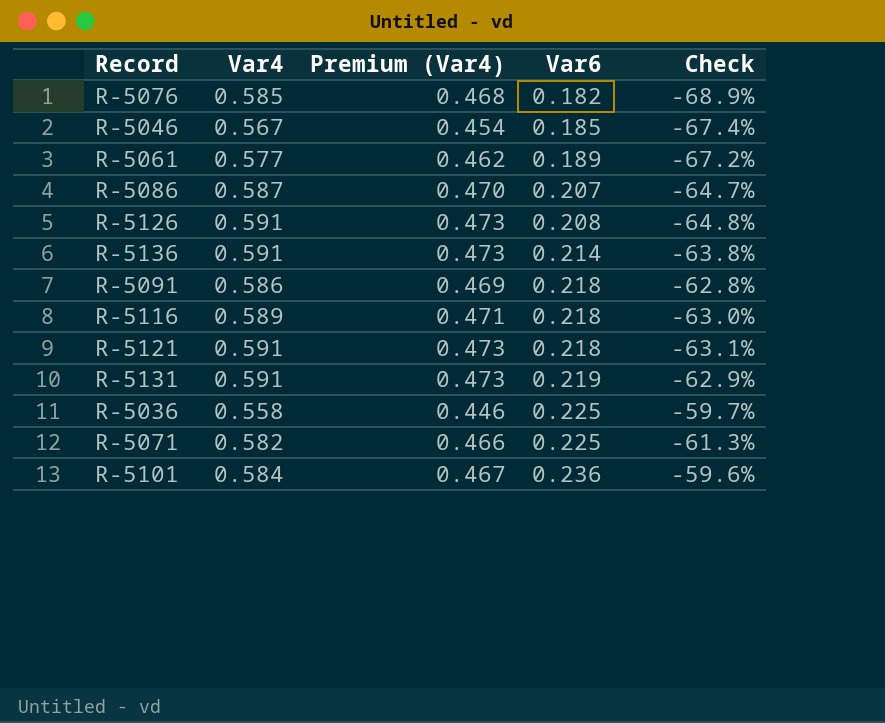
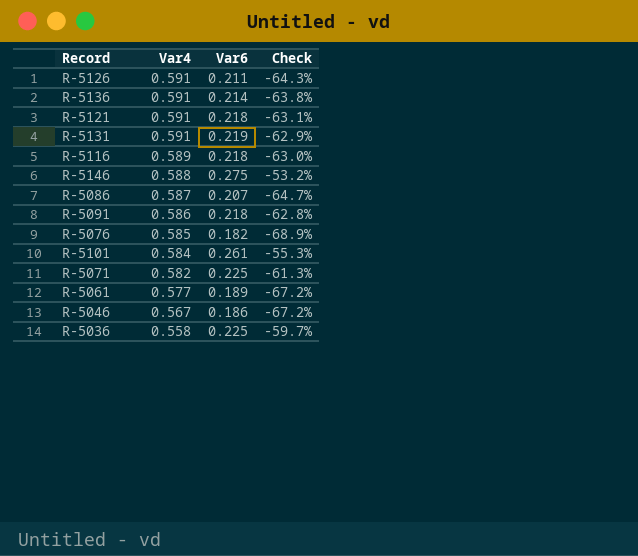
row order: Var6 ascending -> Var4 descending
column Premium (Var4) | formula: [Var4] * 0.8 -> none
R-5126 | Var6: 0.208 -> 0.211
R-5126 | Check: -64.8% -> -64.3%
row R-5146: none -> 0.588 | 0.275 | -53.2%
R-5101 | Var6: 0.236 -> 0.261
R-5101 | Check: -59.6% -> -55.3%
R-5046 | Var6: 0.185 -> 0.186
R-5046 | Check: -67.4% -> -67.2%

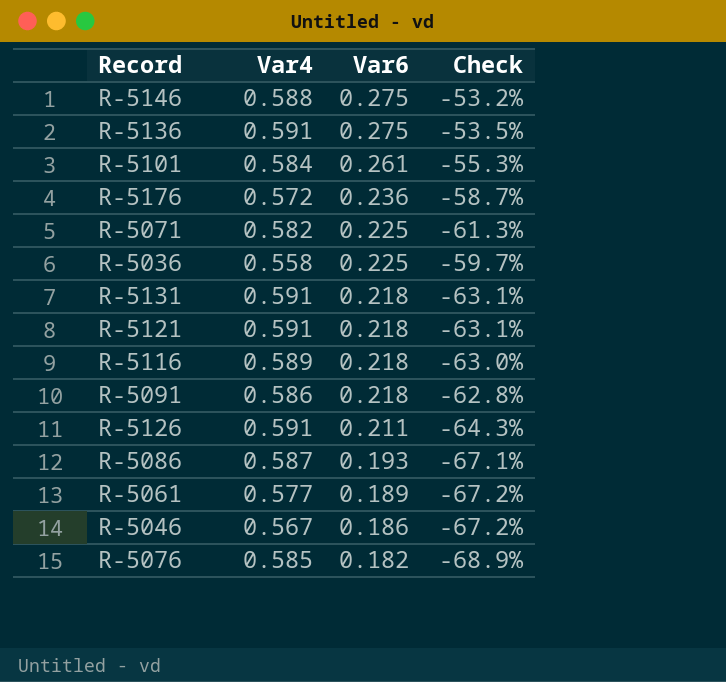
row order: Var4 descending -> Var6 descending
R-5136 | Var6: 0.214 -> 0.275
R-5136 | Check: -63.8% -> -53.5%
row R-5176: none -> 0.572 | 0.236 | -58.7%
R-5131 | Var6: 0.219 -> 0.218
R-5131 | Check: -62.9% -> -63.1%
R-5086 | Var6: 0.207 -> 0.193
R-5086 | Check: -64.7% -> -67.1%

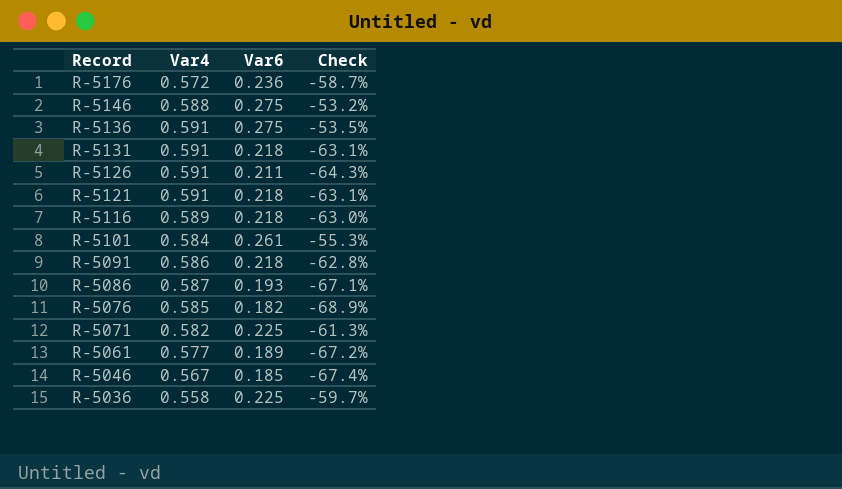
row order: Var6 descending -> Record descending
R-5046 | Var6: 0.186 -> 0.185
R-5046 | Check: -67.2% -> -67.4%

